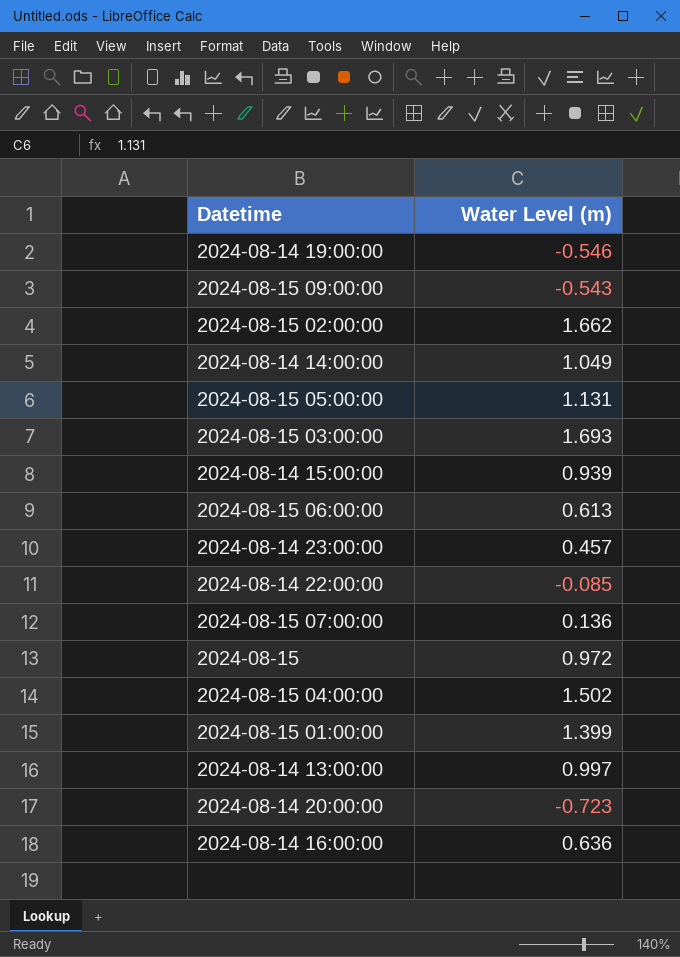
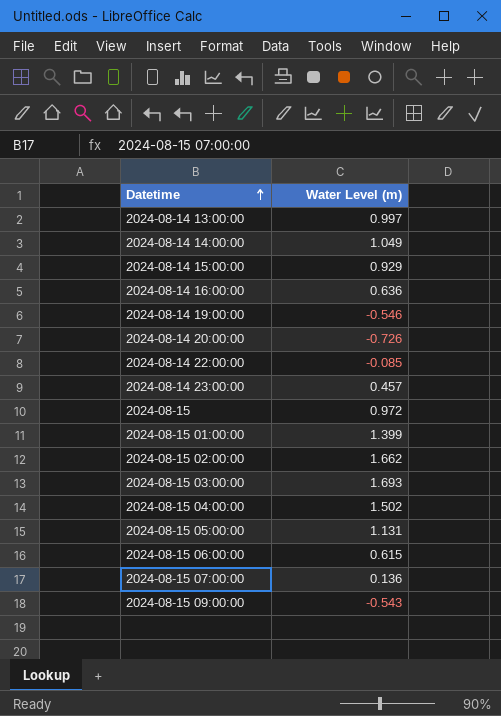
row order: none -> Datetime ascending
2024-08-14 15:00:00 | Water Level (m): 0.939 -> 0.929
2024-08-14 20:00:00 | Water Level (m): -0.723 -> -0.726
2024-08-15 06:00:00 | Water Level (m): 0.613 -> 0.615

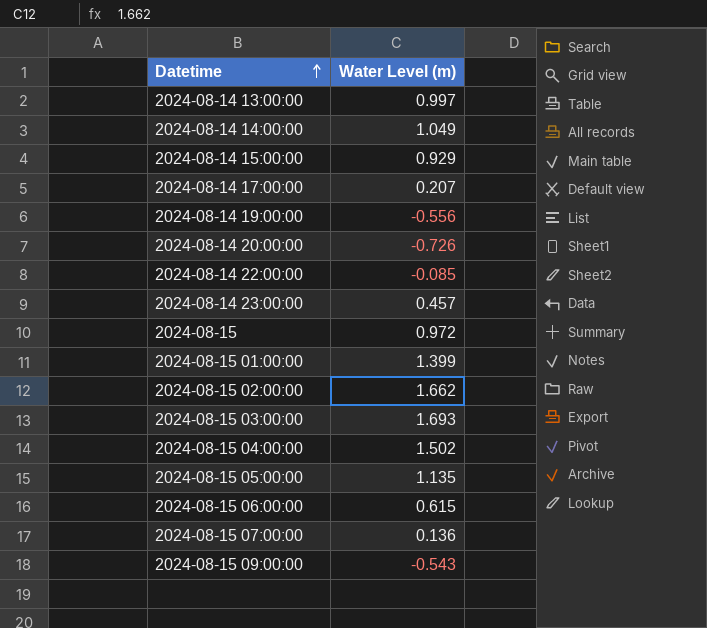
row 2024-08-14 16:00:00: 0.636 -> none
row 2024-08-14 17:00:00: none -> 0.207
2024-08-14 19:00:00 | Water Level (m): -0.546 -> -0.556
2024-08-15 05:00:00 | Water Level (m): 1.131 -> 1.135

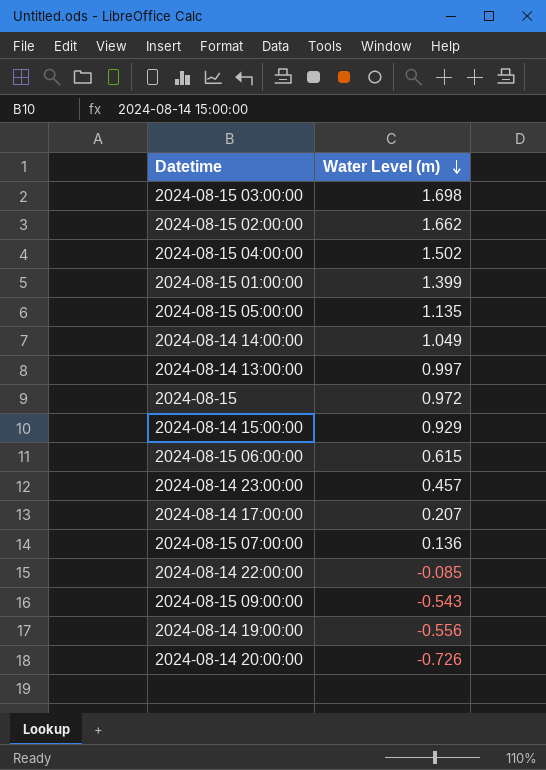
row order: Datetime ascending -> Water Level (m) descending
2024-08-15 03:00:00 | Water Level (m): 1.693 -> 1.698

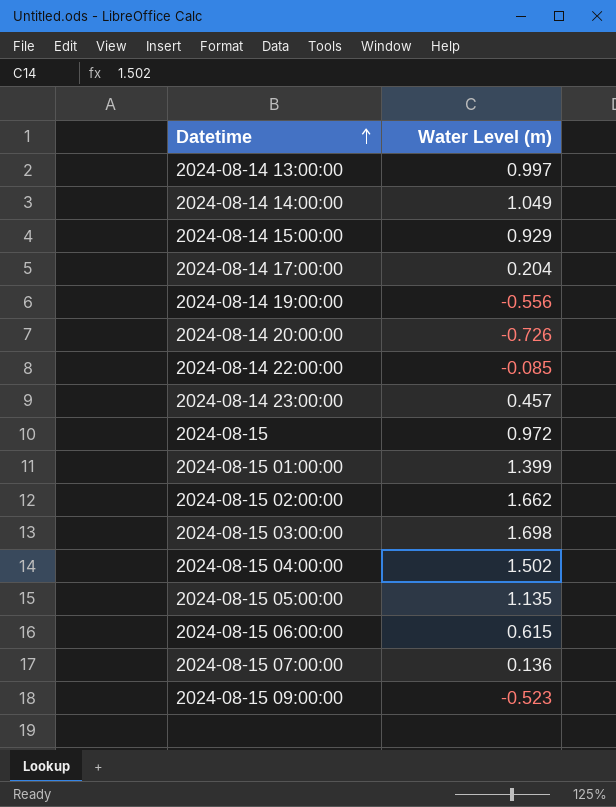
row order: Water Level (m) descending -> Datetime ascending
2024-08-14 17:00:00 | Water Level (m): 0.207 -> 0.204
2024-08-15 09:00:00 | Water Level (m): -0.543 -> -0.523

